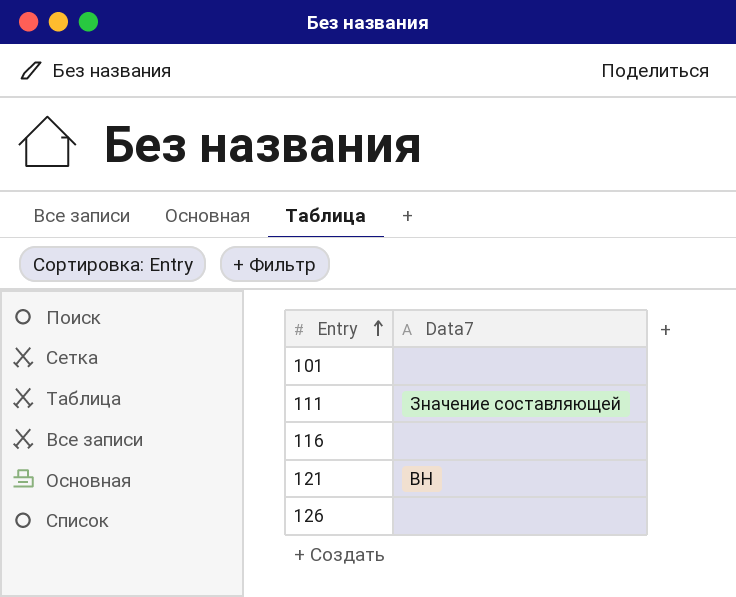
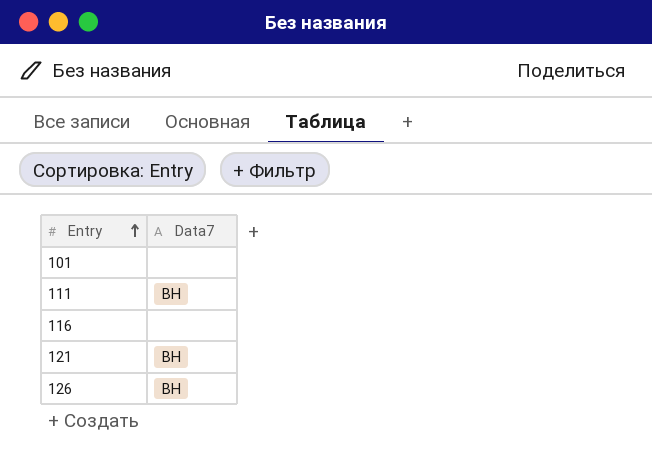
111 | Data7: Значение составляющей -> ВН
126 | Data7: none -> ВН

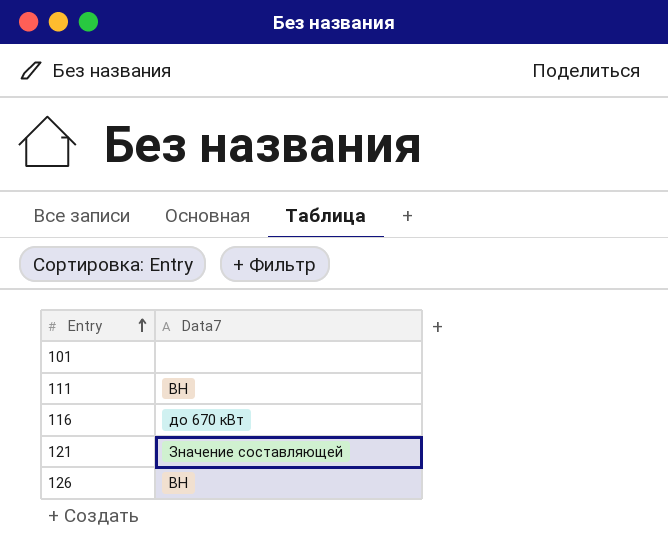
116 | Data7: none -> до 670 кВт
121 | Data7: ВН -> Значение составляющей

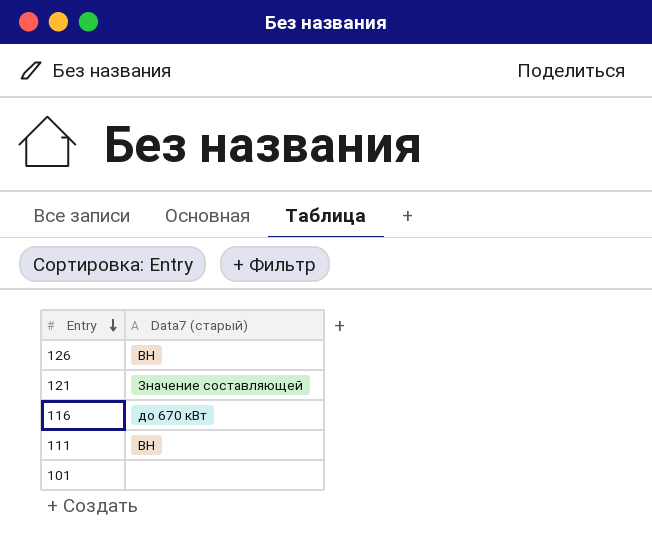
row order: Entry ascending -> Entry descending
column name: Data7 -> Data7 (старый)

